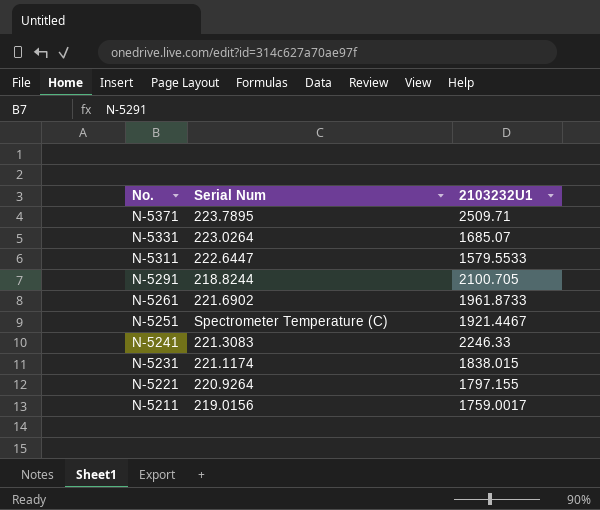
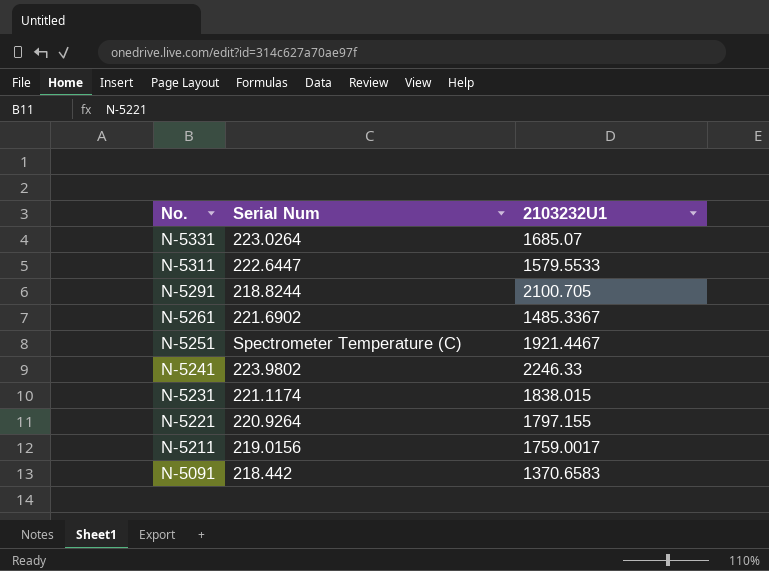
row N-5371: 223.7895 | 2509.71 -> none
N-5261 | 2103232U1: 1961.8733 -> 1485.3367
N-5241 | Serial Num: 221.3083 -> 223.9802
row N-5091: none -> 218.442 | 1370.6583

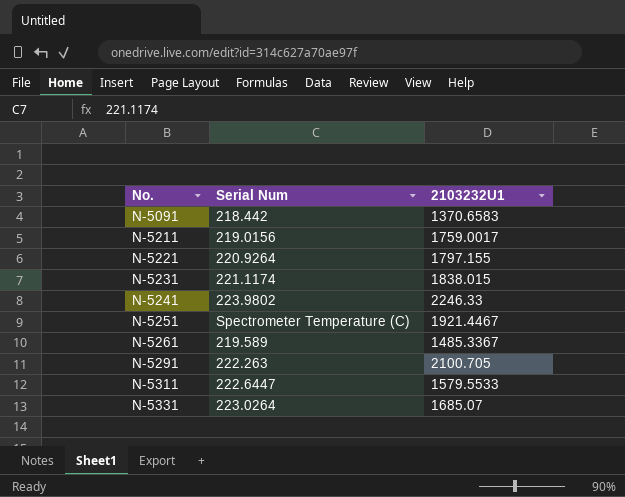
row order: No. descending -> No. ascending
N-5261 | Serial Num: 221.6902 -> 219.589
N-5291 | Serial Num: 218.8244 -> 222.263

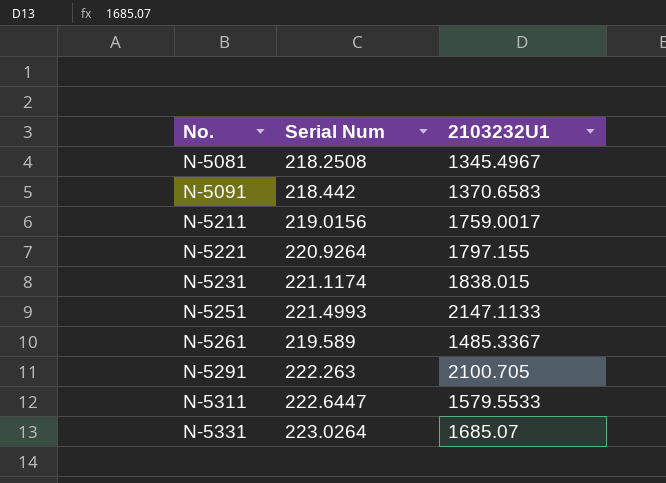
row N-5241: 223.9802 | 2246.33 -> none
row N-5081: none -> 218.2508 | 1345.4967
N-5251 | Serial Num: Spectrometer Temperature (C) -> 221.4993
N-5251 | 2103232U1: 1921.4467 -> 2147.1133

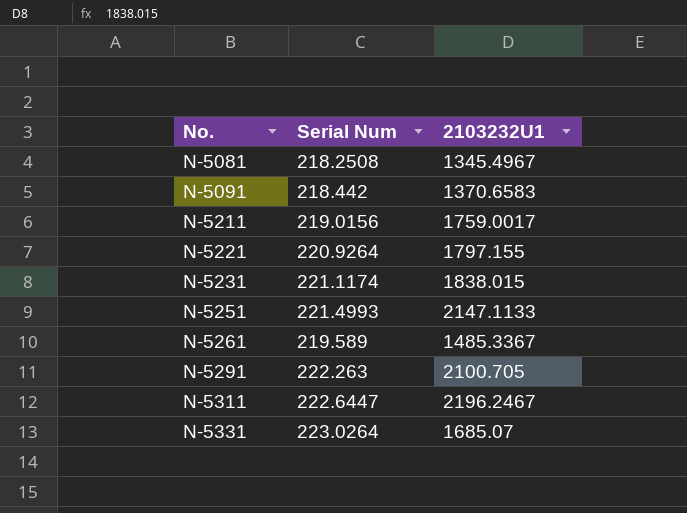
N-5311 | 2103232U1: 1579.5533 -> 2196.2467

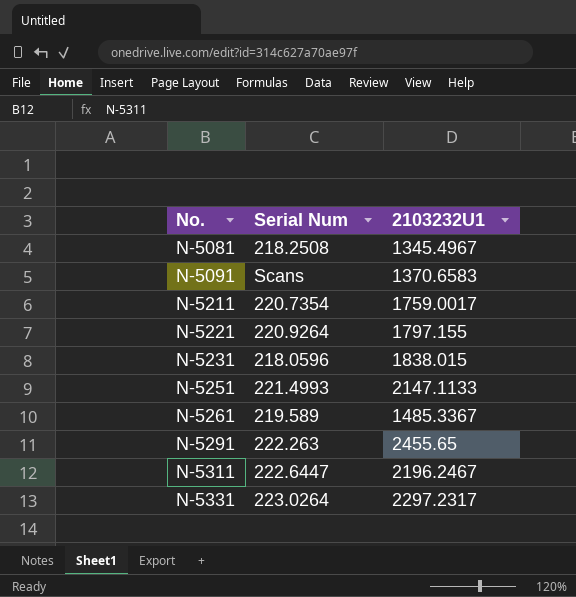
N-5091 | Serial Num: 218.442 -> Scans
N-5211 | Serial Num: 219.0156 -> 220.7354
N-5231 | Serial Num: 221.1174 -> 218.0596
N-5291 | 2103232U1: 2100.705 -> 2455.65
N-5331 | 2103232U1: 1685.07 -> 2297.2317

